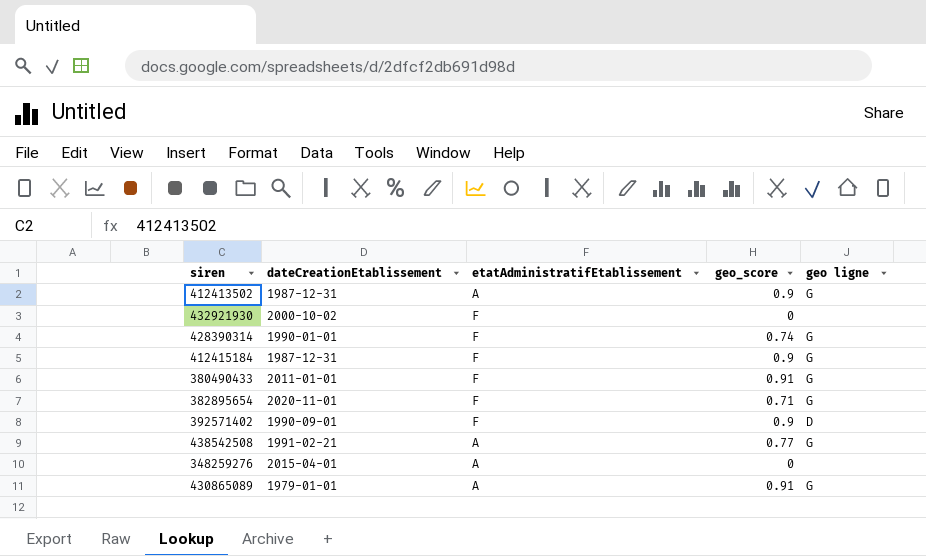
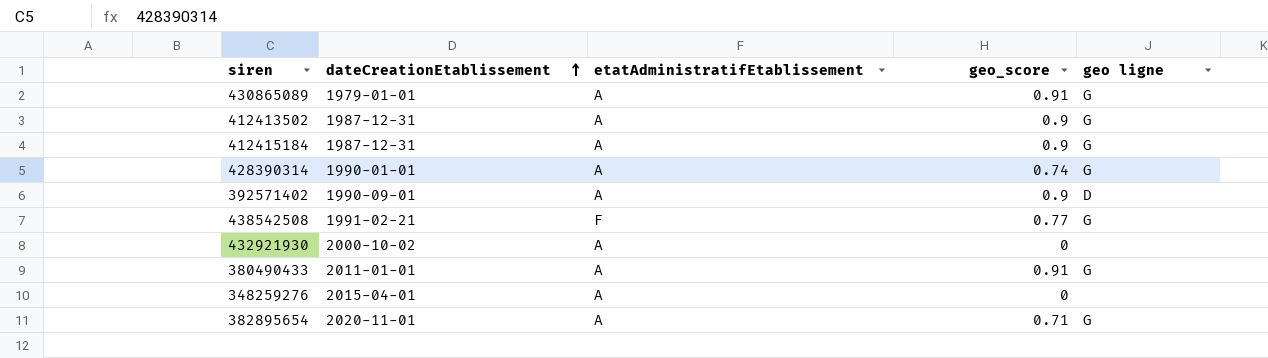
row order: none -> dateCreationEtablissement ascending
412415184 | etatAdministratifEtablissement: F -> A
428390314 | etatAdministratifEtablissement: F -> A
392571402 | etatAdministratifEtablissement: F -> A
438542508 | etatAdministratifEtablissement: A -> F
432921930 | etatAdministratifEtablissement: F -> A
380490433 | etatAdministratifEtablissement: F -> A
382895654 | etatAdministratifEtablissement: F -> A

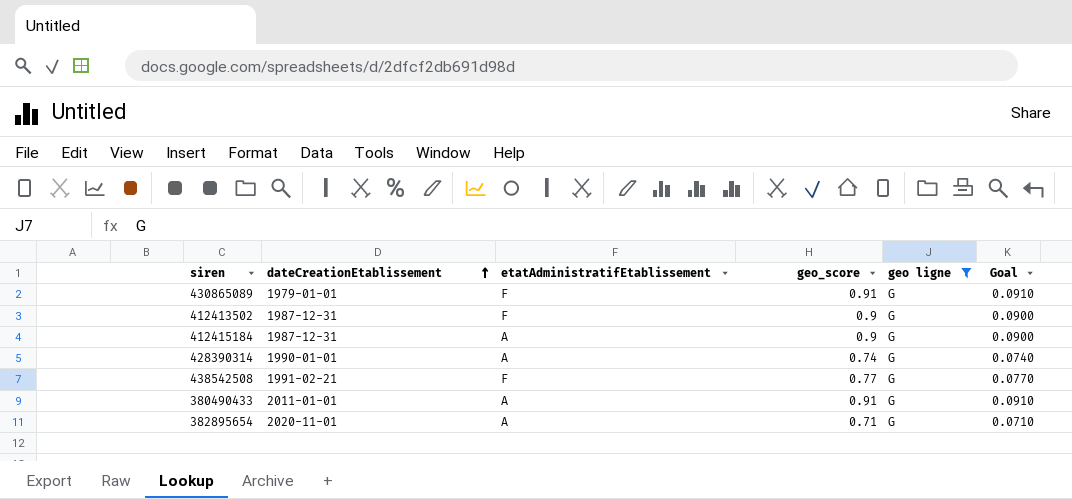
filter: none -> geo ligne = G
column Goal | formula: none -> [geo_score] * 0.1
430865089 | etatAdministratifEtablissement: A -> F
412413502 | etatAdministratifEtablissement: A -> F

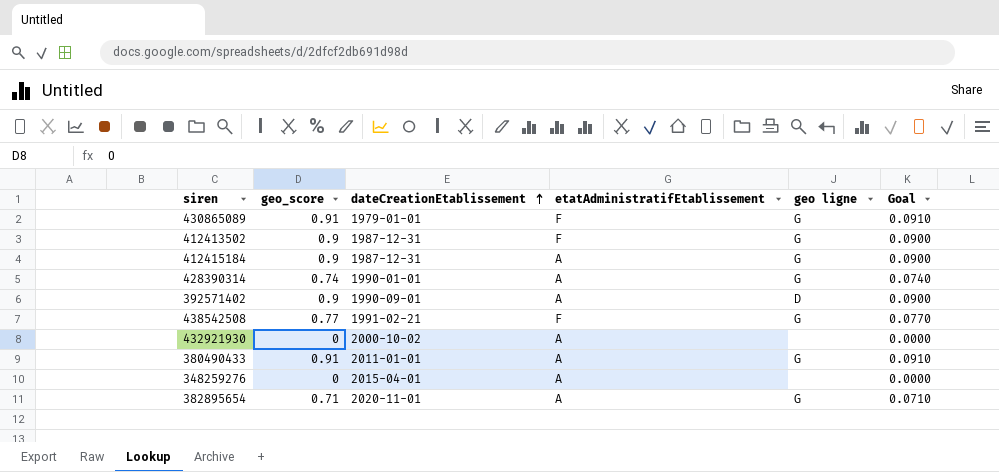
filter: geo ligne = G -> none
column geo_score | position: 4 -> 2

